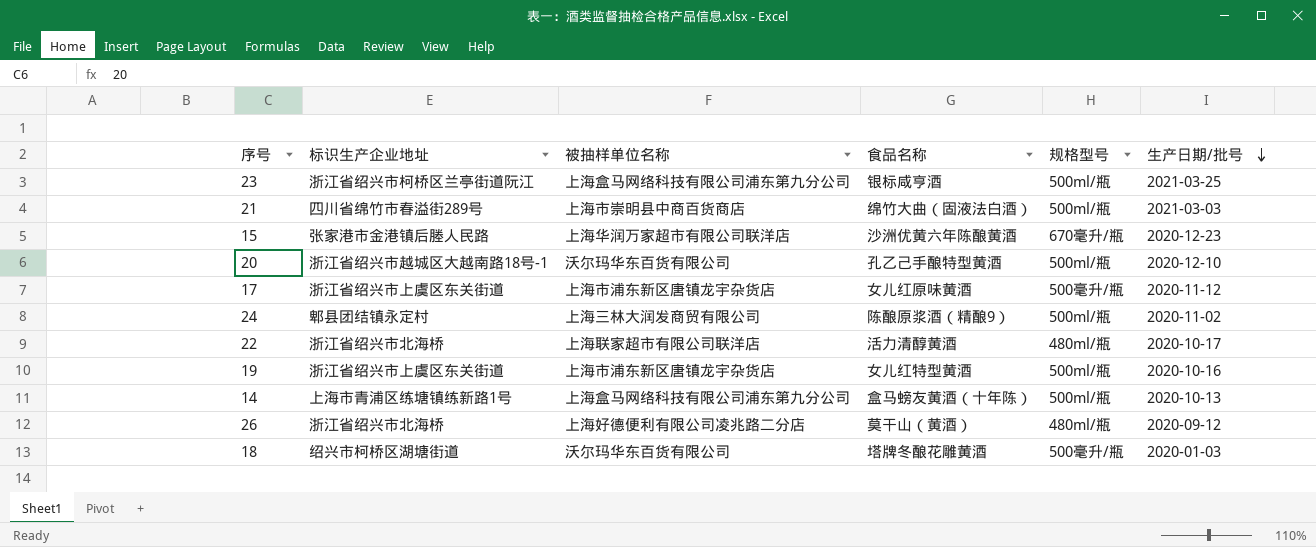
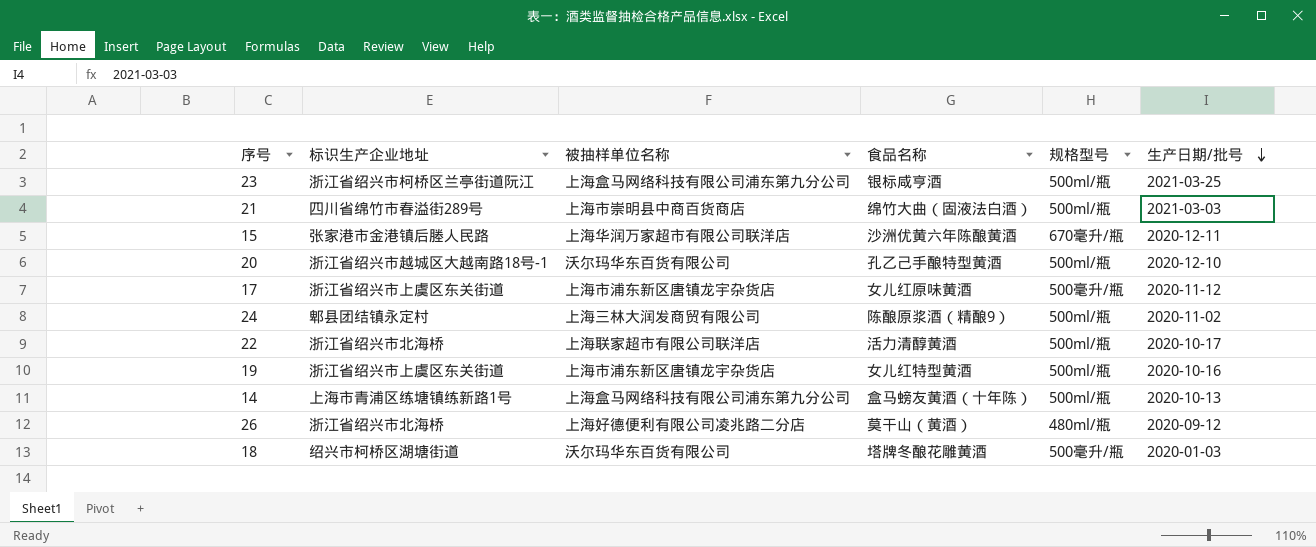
15 | 生产日期/批号: 2020-12-23 -> 2020-12-11
22 | 规格型号: 480ml/瓶 -> 500ml/瓶

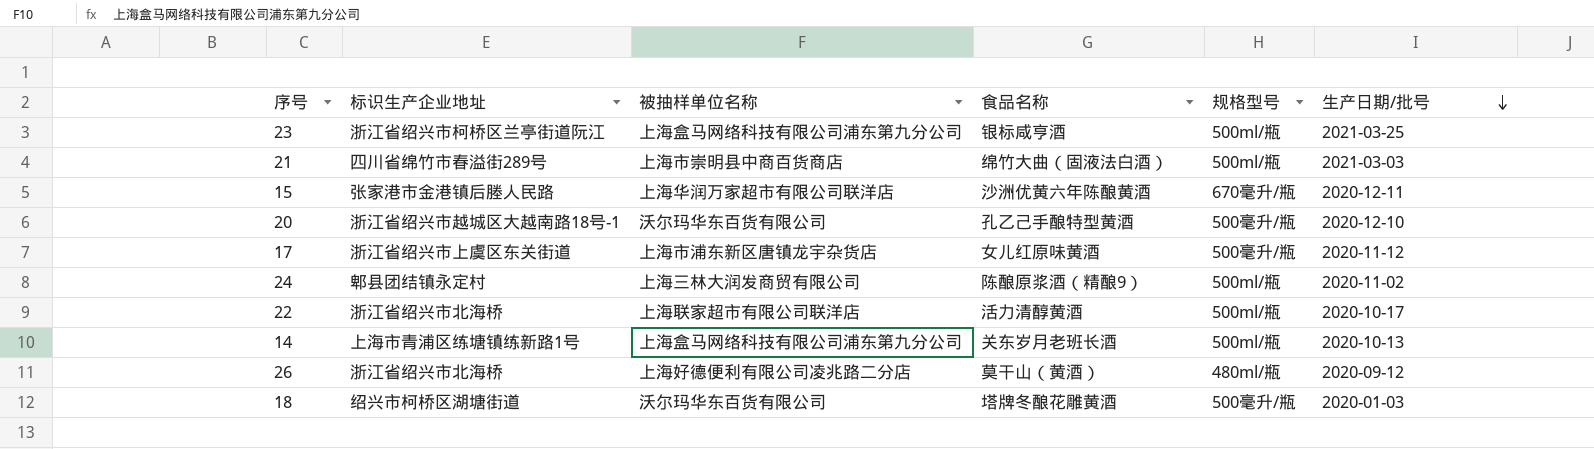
row 19: 浙江省绍兴市上虞区东关街道 | 上海市浦东新区唐镇龙宇杂货店 | 女儿红特型黄酒 | 500ml/瓶 | 2020-10-16 -> none
20 | 规格型号: 500ml/瓶 -> 500毫升/瓶
14 | 食品名称: 盒马螃友黄酒（十年陈） -> 关东岁月老班长酒

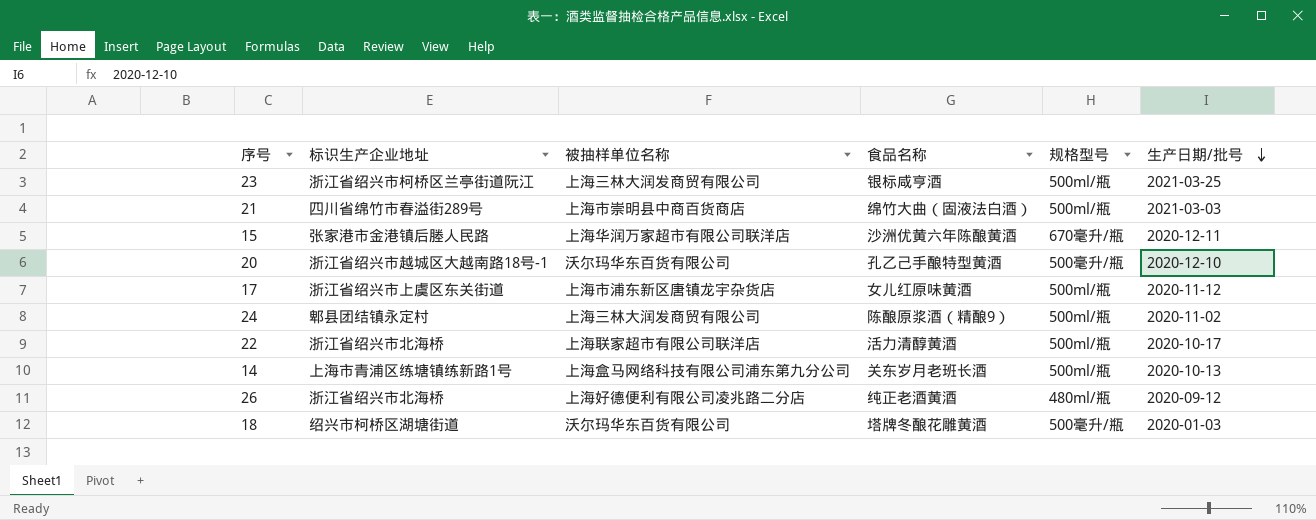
23 | 被抽样单位名称: 上海盒马网络科技有限公司浦东第九分公司 -> 上海三林大润发商贸有限公司
17 | 规格型号: 500毫升/瓶 -> 500ml/瓶
26 | 食品名称: 莫干山（黄酒） -> 纯正老酒黄酒

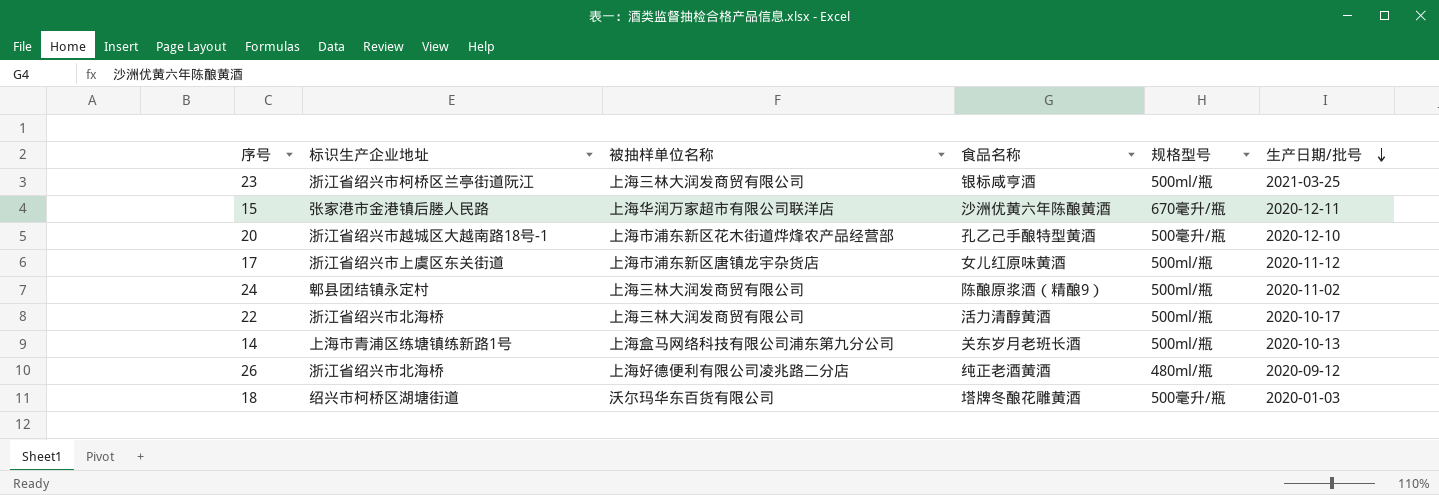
row 21: 四川省绵竹市春溢街289号 | 上海市崇明县中商百货商店 | 绵竹大曲（固液法白酒） | 500ml/瓶 | 2021-03-03 -> none
20 | 被抽样单位名称: 沃尔玛华东百货有限公司 -> 上海市浦东新区花木街道烨烽农产品经营部
22 | 被抽样单位名称: 上海联家超市有限公司联洋店 -> 上海三林大润发商贸有限公司

